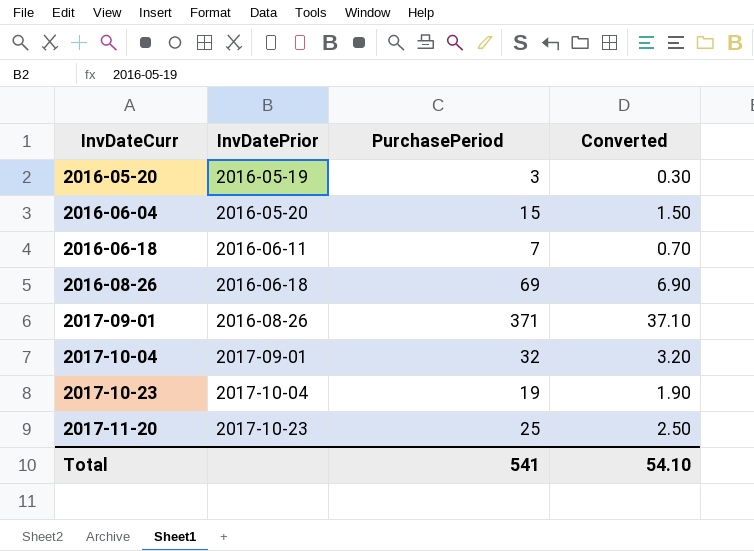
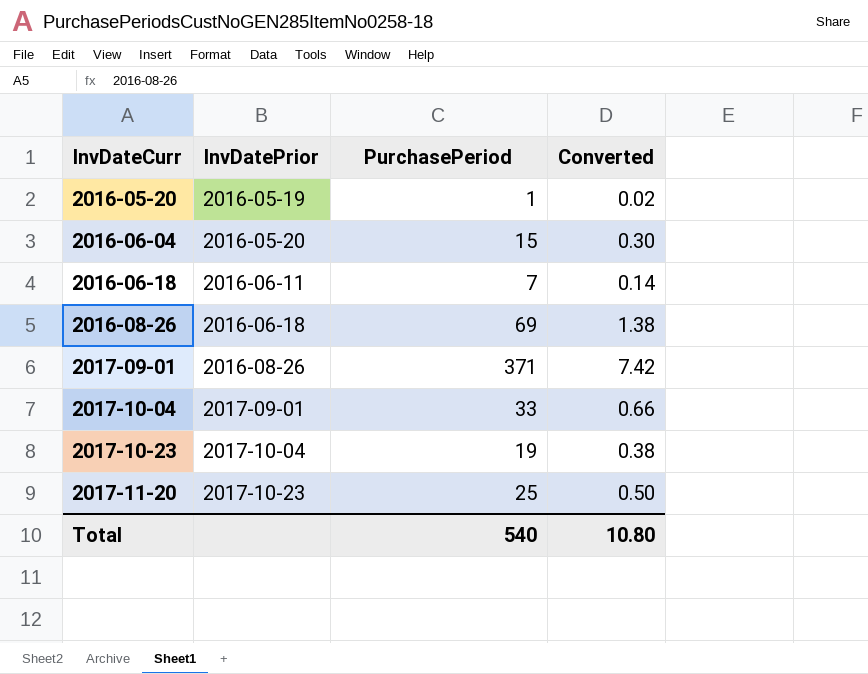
column Converted | formula: [PurchasePeriod] * 0.1 -> [PurchasePeriod] * 0.02
2016-05-20 | PurchasePeriod: 3 -> 1
2017-10-04 | PurchasePeriod: 32 -> 33
Total | PurchasePeriod: 541 -> 540
Total | Converted: 54.10 -> 10.80

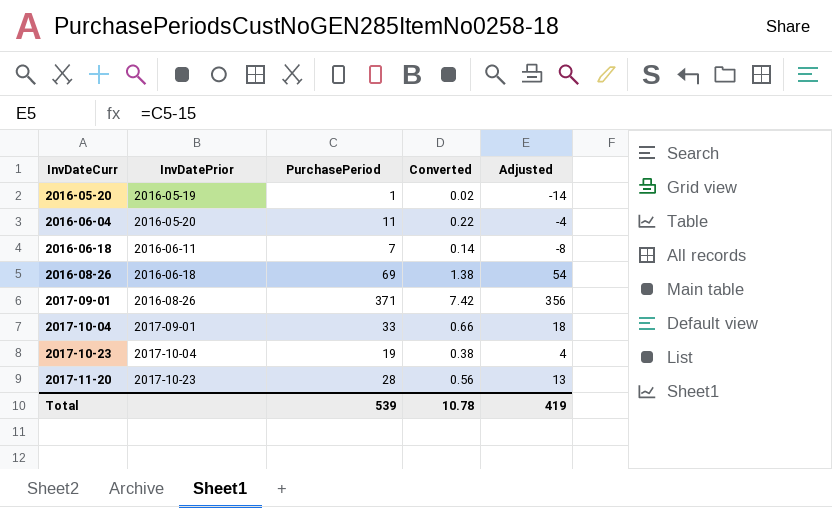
column Adjusted | formula: none -> [PurchasePeriod] - 15
2016-06-04 | PurchasePeriod: 15 -> 11
2016-06-04 | Converted: 0.30 -> 0.22
2017-11-20 | PurchasePeriod: 25 -> 28
2017-11-20 | Converted: 0.50 -> 0.56
Total | PurchasePeriod: 540 -> 539
Total | Converted: 10.80 -> 10.78

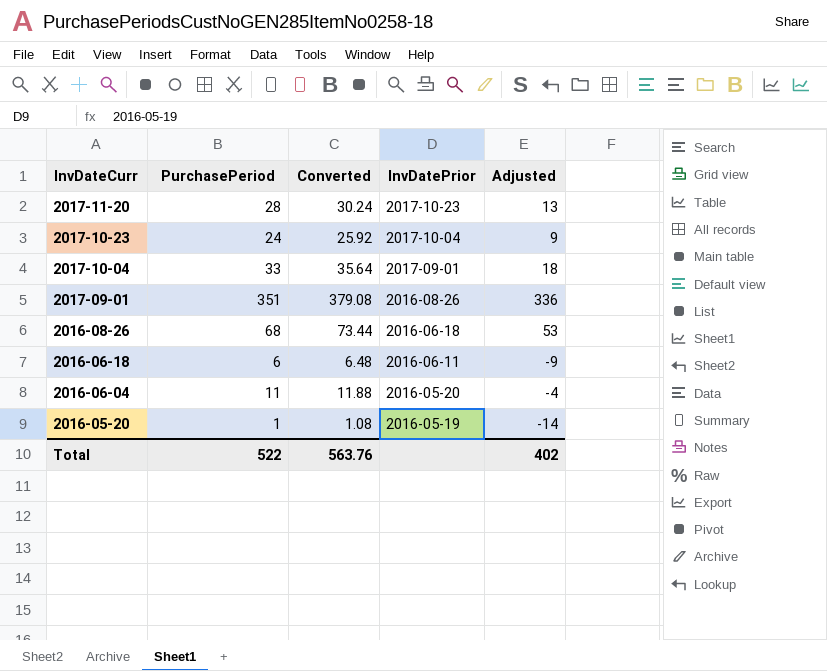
row order: InvDateCurr ascending -> InvDateCurr descending
column Converted | formula: [PurchasePeriod] * 0.02 -> [PurchasePeriod] * 1.08
column InvDatePrior | position: 2 -> 4
2017-10-23 | PurchasePeriod: 19 -> 24
2017-10-23 | Adjusted: 4 -> 9
2017-09-01 | PurchasePeriod: 371 -> 351
2017-09-01 | Adjusted: 356 -> 336
2016-08-26 | PurchasePeriod: 69 -> 68
2016-08-26 | Adjusted: 54 -> 53
2016-06-18 | PurchasePeriod: 7 -> 6
2016-06-18 | Adjusted: -8 -> -9
Total | PurchasePeriod: 539 -> 522
Total | Converted: 10.78 -> 563.76
Total | Adjusted: 419 -> 402

